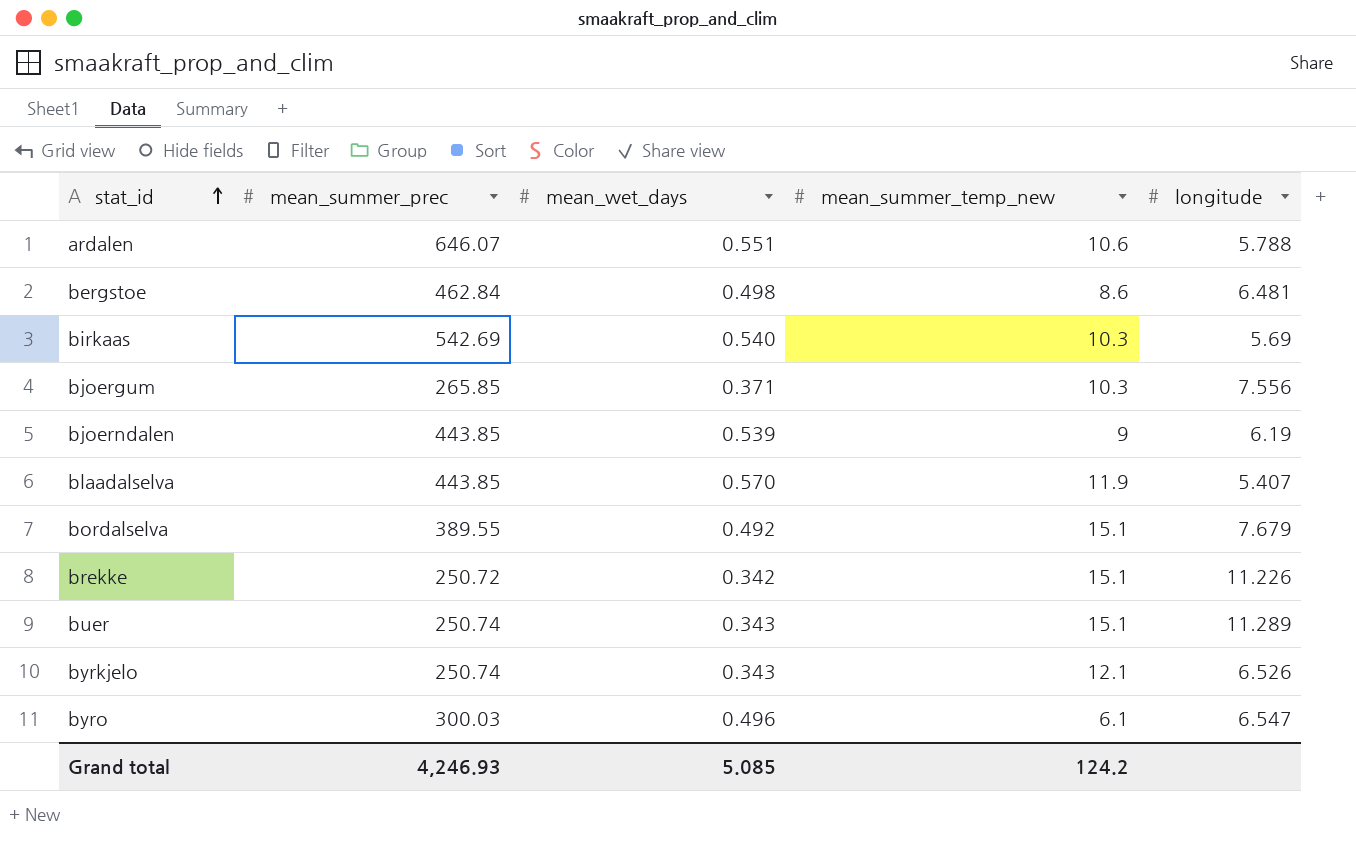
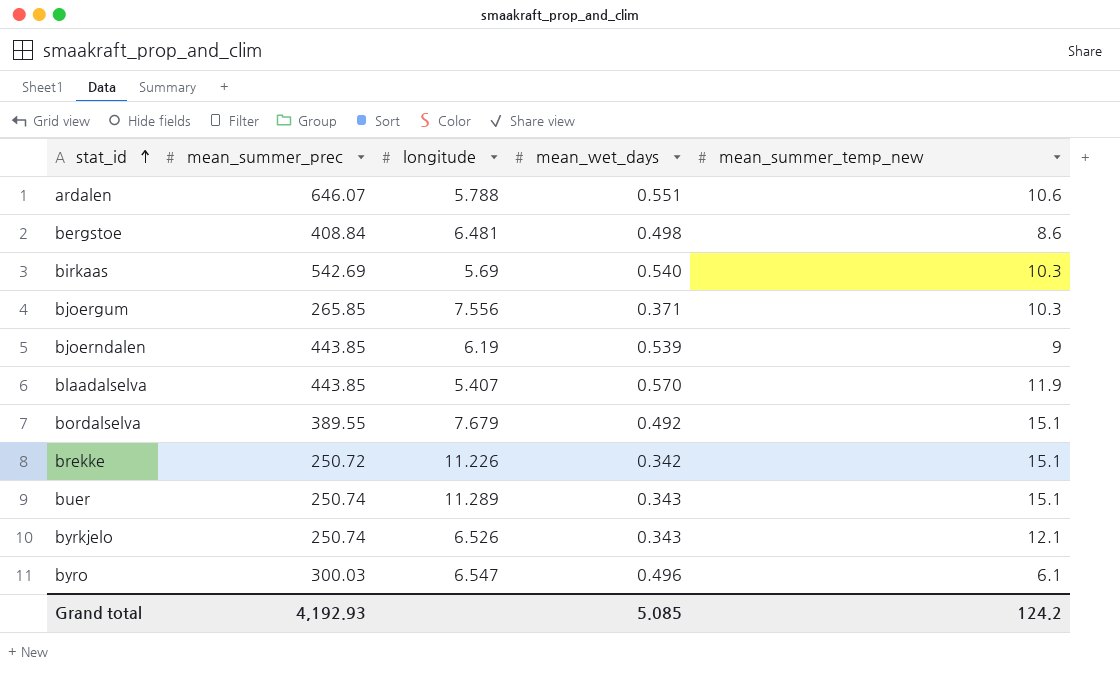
column longitude | position: 5 -> 3
bergstoe | mean_summer_prec: 462.84 -> 408.84
Grand total | mean_summer_prec: 4,246.93 -> 4,192.93

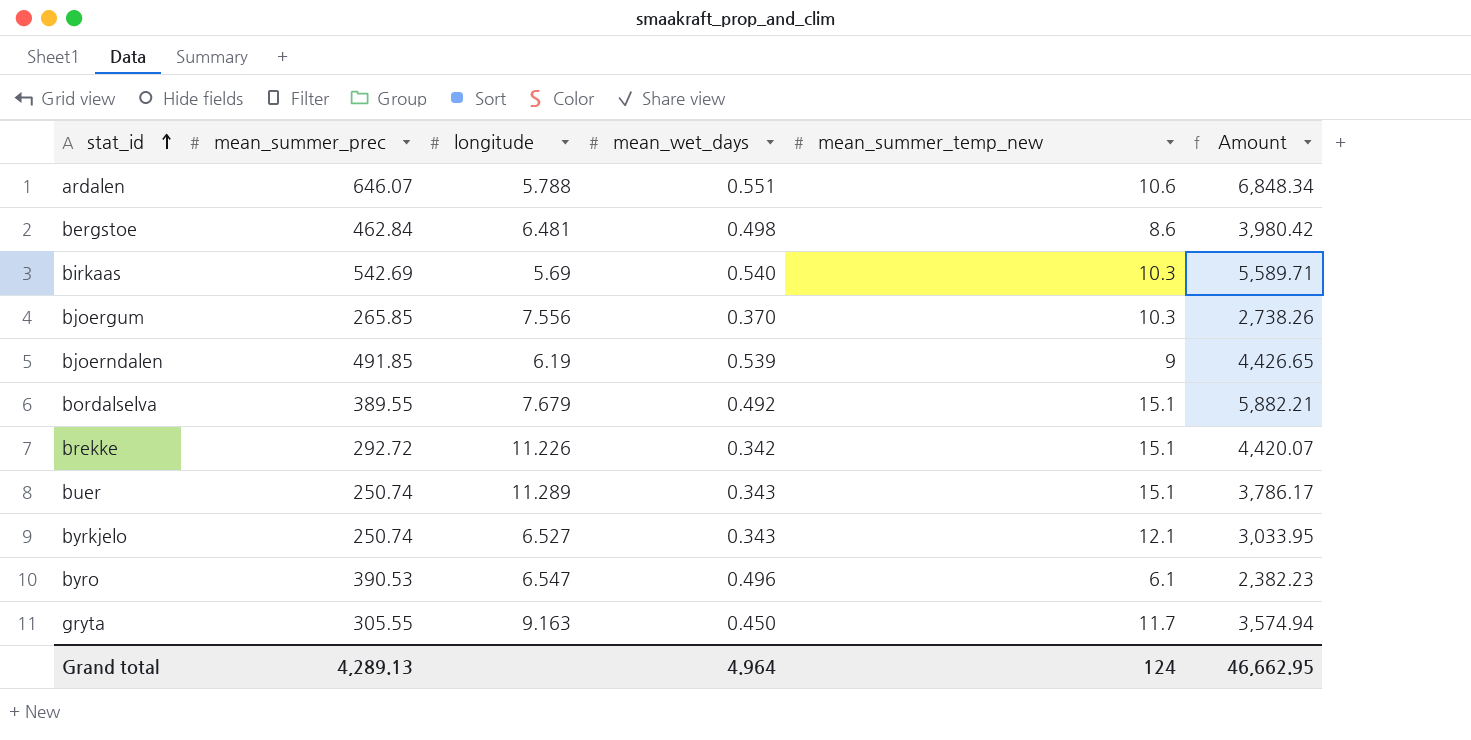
column Amount | formula: none -> [mean_summer_prec] * [mean_summer_temp_new]
row blaadalselva: 443.85 | 5.407 | 0.570 | 11.9 -> none
bergstoe | mean_summer_prec: 408.84 -> 462.84
bjoergum | mean_wet_days: 0.371 -> 0.370
bjoerndalen | mean_summer_prec: 443.85 -> 491.85
brekke | mean_summer_prec: 250.72 -> 292.72
byrkjelo | longitude: 6.526 -> 6.527
byro | mean_summer_prec: 300.03 -> 390.53
row gryta: none -> 305.55 | 9.163 | 0.450 | 11.7 | 3,574.94
Grand total | mean_summer_prec: 4,192.93 -> 4,289.13
Grand total | mean_wet_days: 5.085 -> 4.964
Grand total | mean_summer_temp_new: 124.2 -> 124

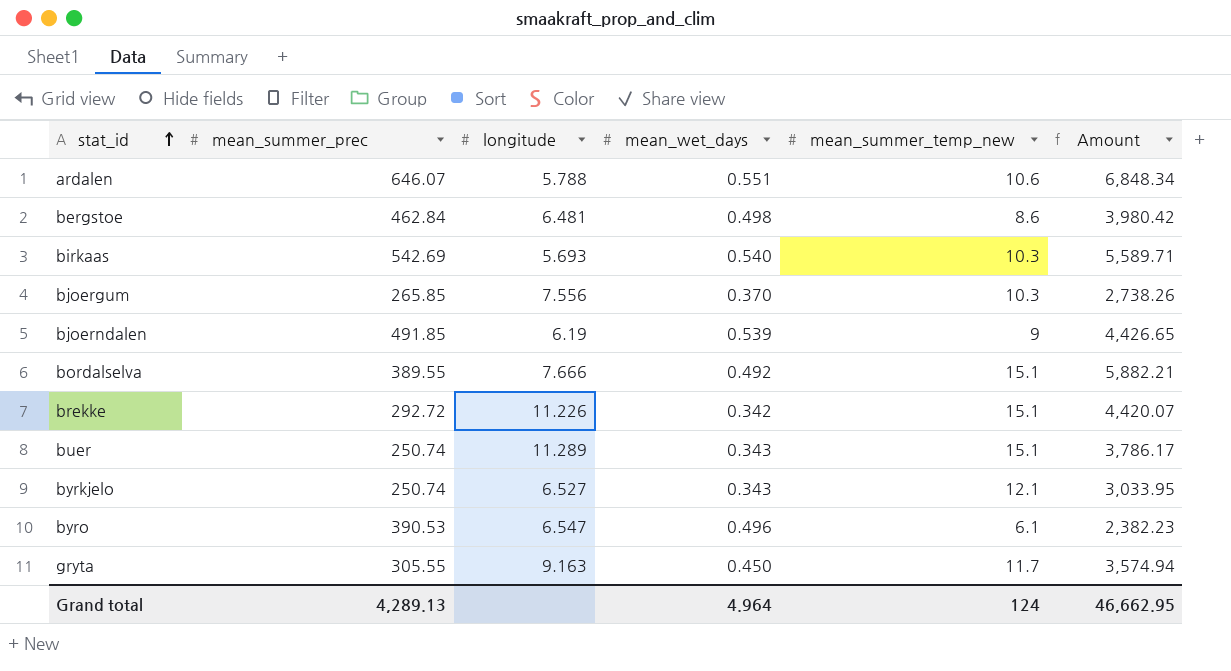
birkaas | longitude: 5.69 -> 5.693
bordalselva | longitude: 7.679 -> 7.666

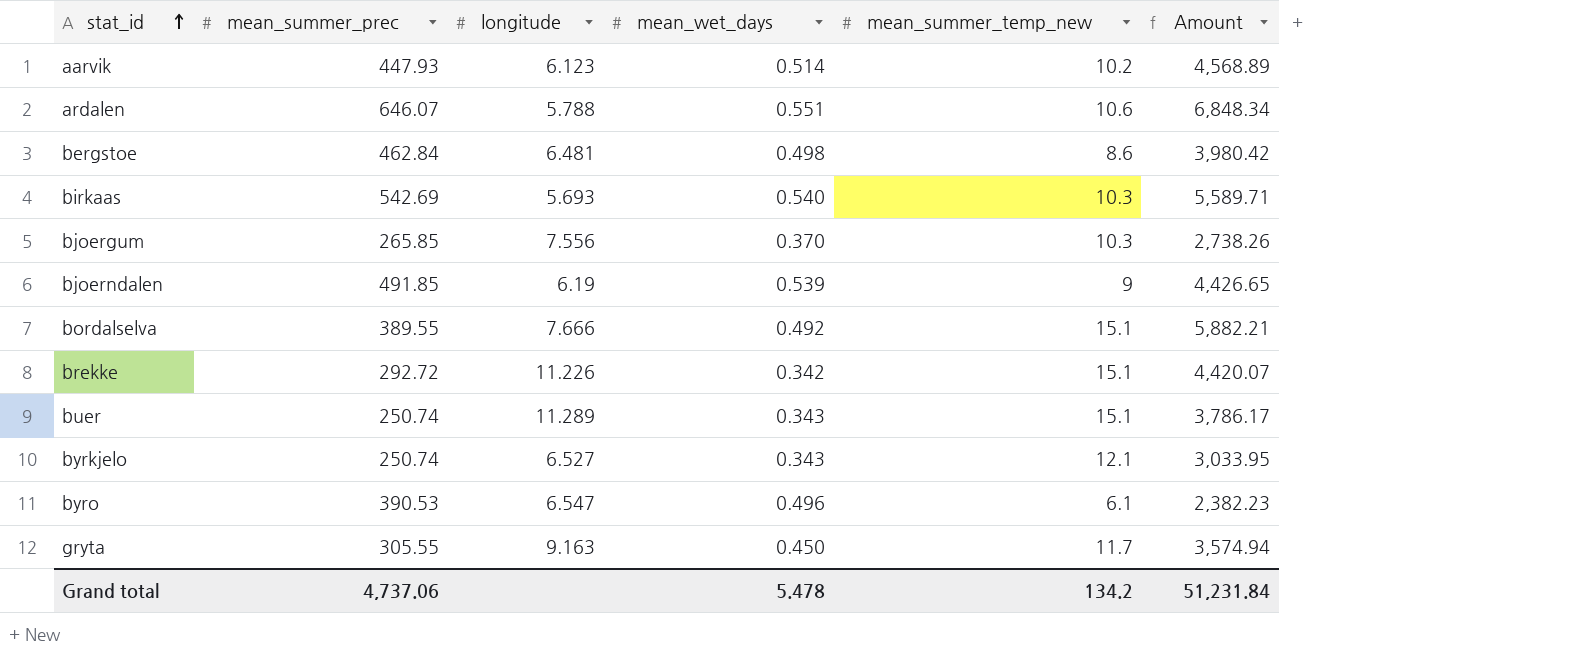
row aarvik: none -> 447.93 | 6.123 | 0.514 | 10.2 | 4,568.89
Grand total | mean_summer_prec: 4,289.13 -> 4,737.06
Grand total | mean_wet_days: 4.964 -> 5.478
Grand total | mean_summer_temp_new: 124 -> 134.2
Grand total | Amount: 46,662.95 -> 51,231.84

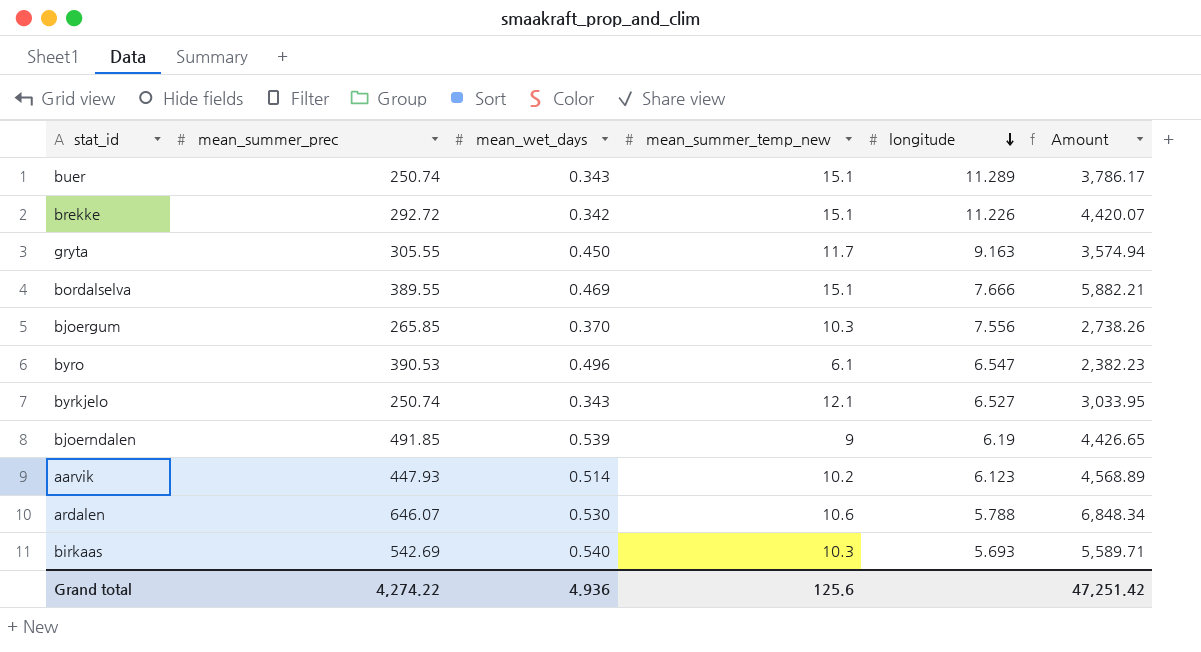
row order: stat_id ascending -> longitude descending
column longitude | position: 3 -> 5
row bergstoe: 462.84 | 6.481 | 0.498 | 8.6 | 3,980.42 -> none
bordalselva | mean_wet_days: 0.492 -> 0.469
ardalen | mean_wet_days: 0.551 -> 0.530
Grand total | mean_summer_prec: 4,737.06 -> 4,274.22
Grand total | mean_wet_days: 5.478 -> 4.936
Grand total | mean_summer_temp_new: 134.2 -> 125.6
Grand total | Amount: 51,231.84 -> 47,251.42

